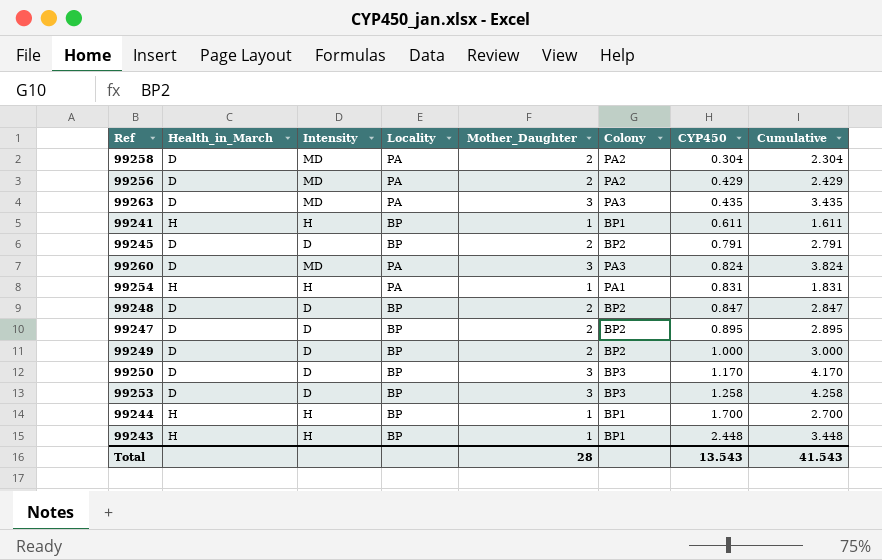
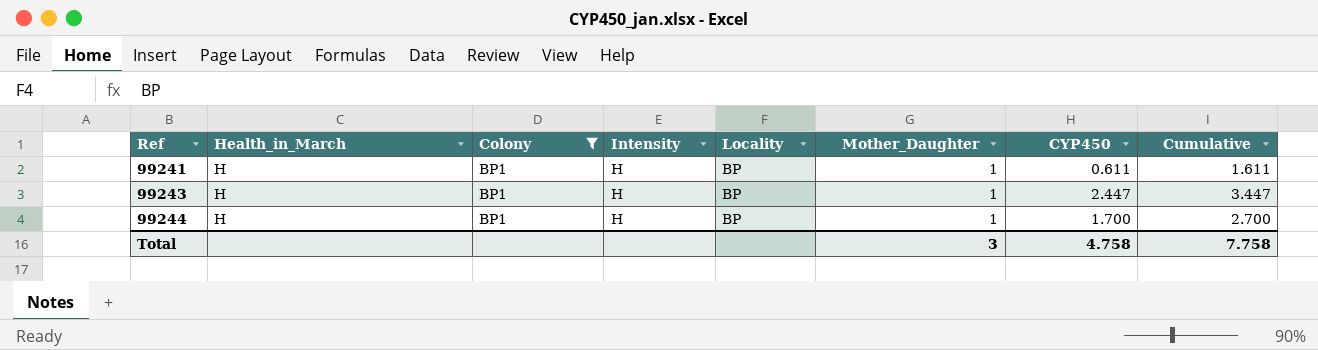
filter: none -> Colony = BP1
row order: CYP450 ascending -> Ref ascending
column Colony | position: 6 -> 3
99243 | CYP450: 2.448 -> 2.447
99243 | Cumulative: 3.448 -> 3.447
Total | Mother_Daughter: 28 -> 3
Total | CYP450: 13.543 -> 4.758
Total | Cumulative: 41.543 -> 7.758

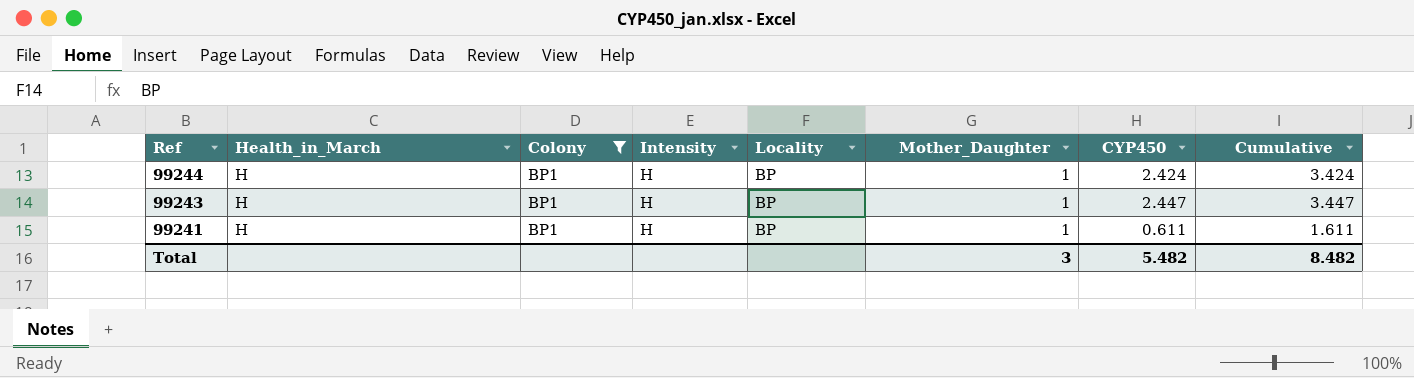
row order: Ref ascending -> Ref descending
99244 | CYP450: 1.700 -> 2.424
99244 | Cumulative: 2.700 -> 3.424
Total | CYP450: 4.758 -> 5.482
Total | Cumulative: 7.758 -> 8.482

